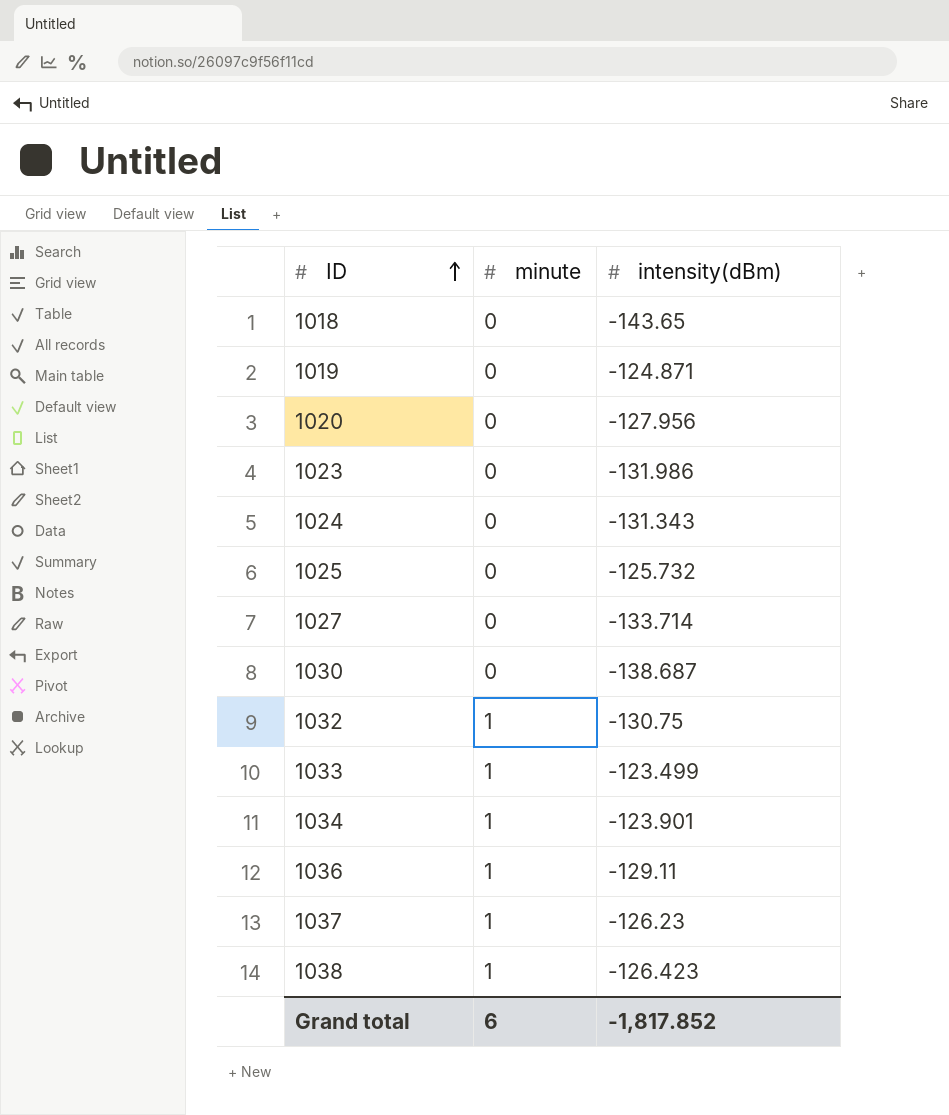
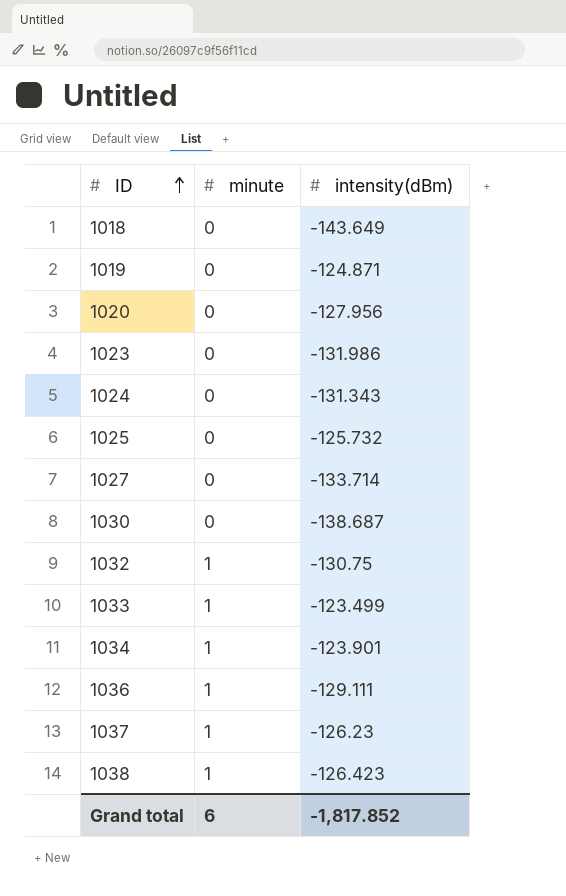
1018 | intensity(dBm): -143.65 -> -143.649
1036 | intensity(dBm): -129.11 -> -129.111

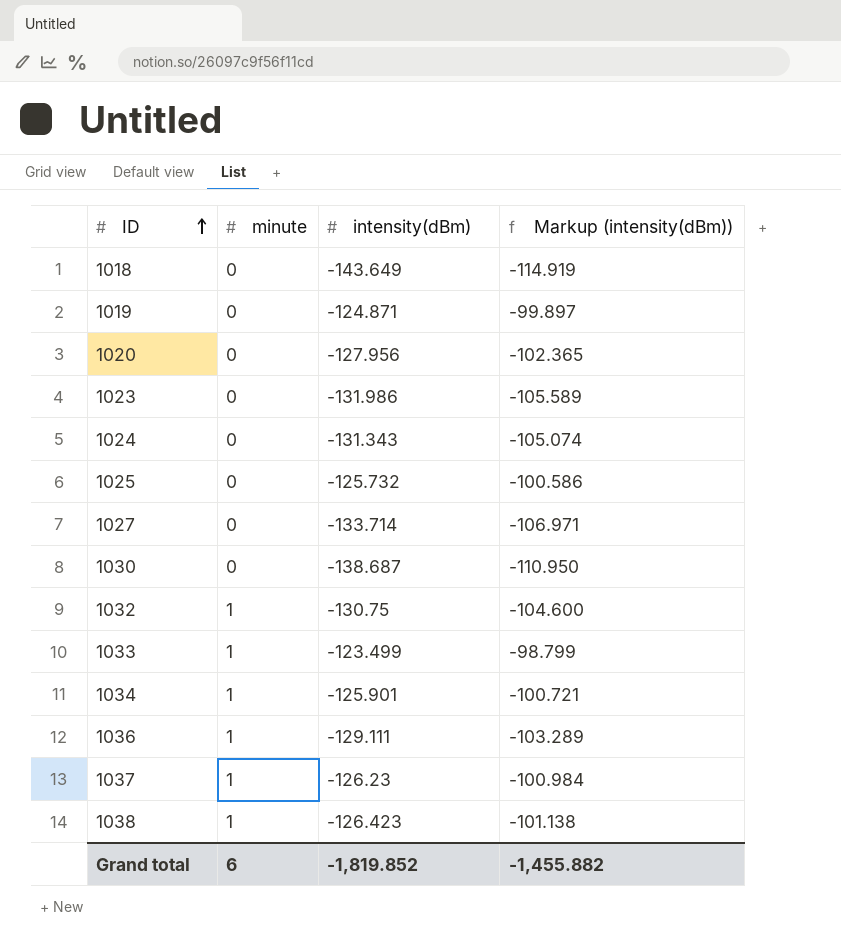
column Markup (intensity(dBm)) | formula: none -> [intensity(dBm)] * 0.8
1034 | intensity(dBm): -123.901 -> -125.901
Grand total | intensity(dBm): -1,817.852 -> -1,819.852

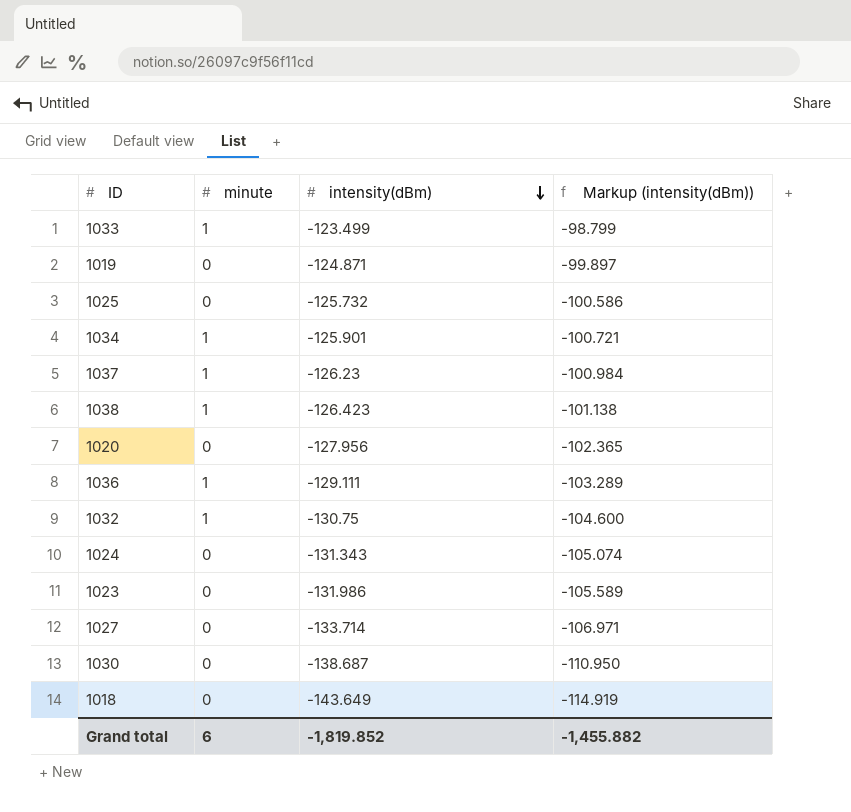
row order: ID ascending -> intensity(dBm) descending

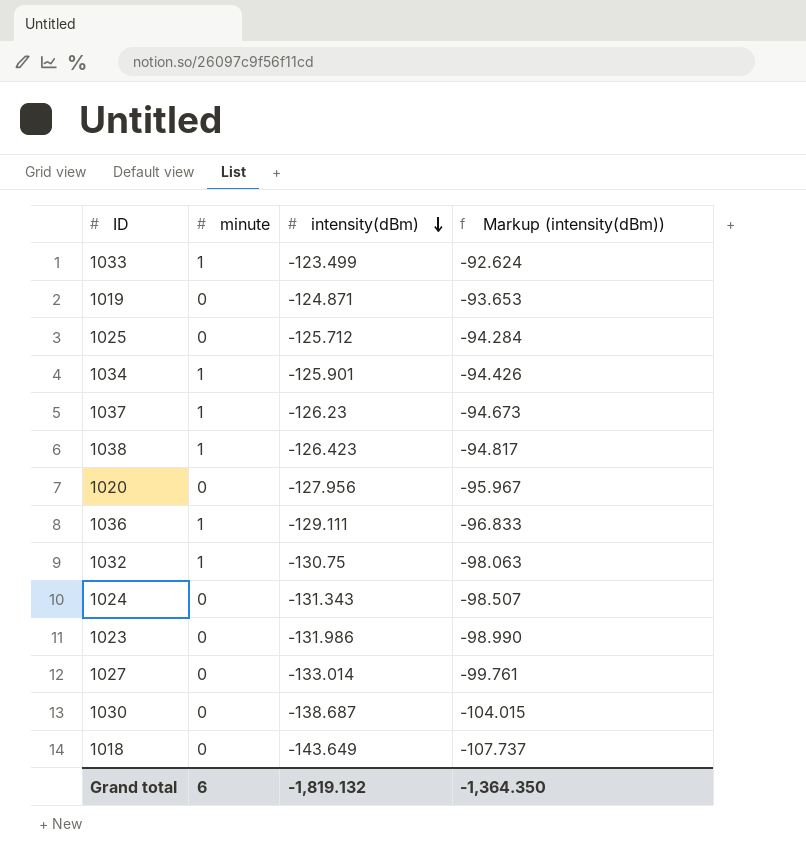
column Markup (intensity(dBm)) | formula: [intensity(dBm)] * 0.8 -> [intensity(dBm)] * 0.75
1025 | intensity(dBm): -125.732 -> -125.712
1027 | intensity(dBm): -133.714 -> -133.014
Grand total | intensity(dBm): -1,819.852 -> -1,819.132
Grand total | Markup (intensity(dBm)): -1,455.882 -> -1,364.350

